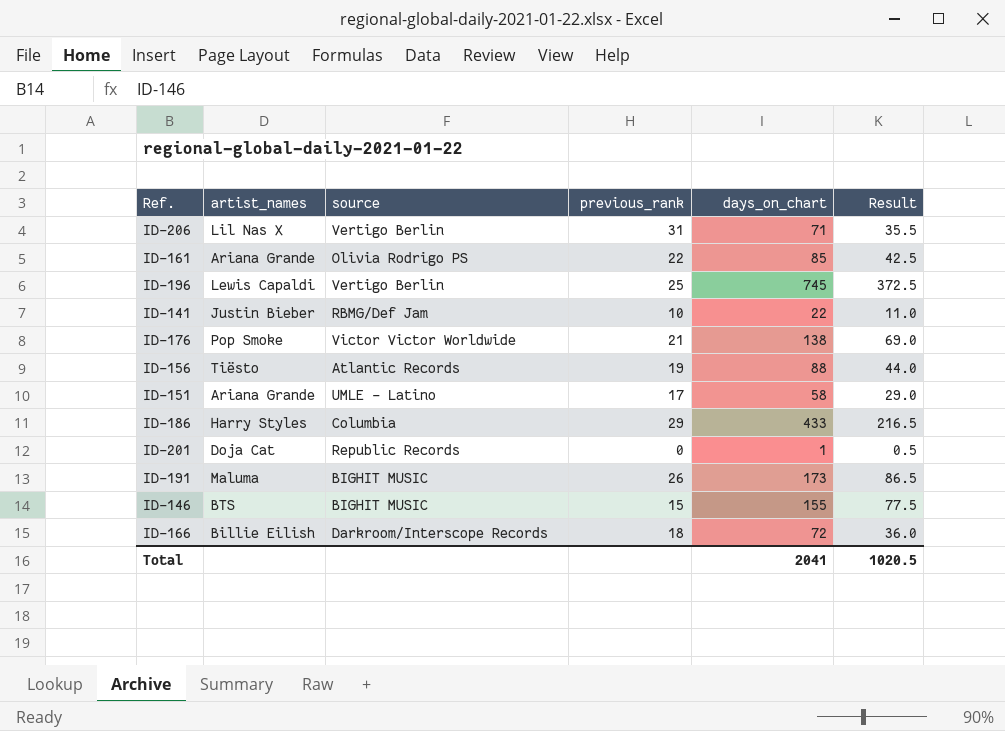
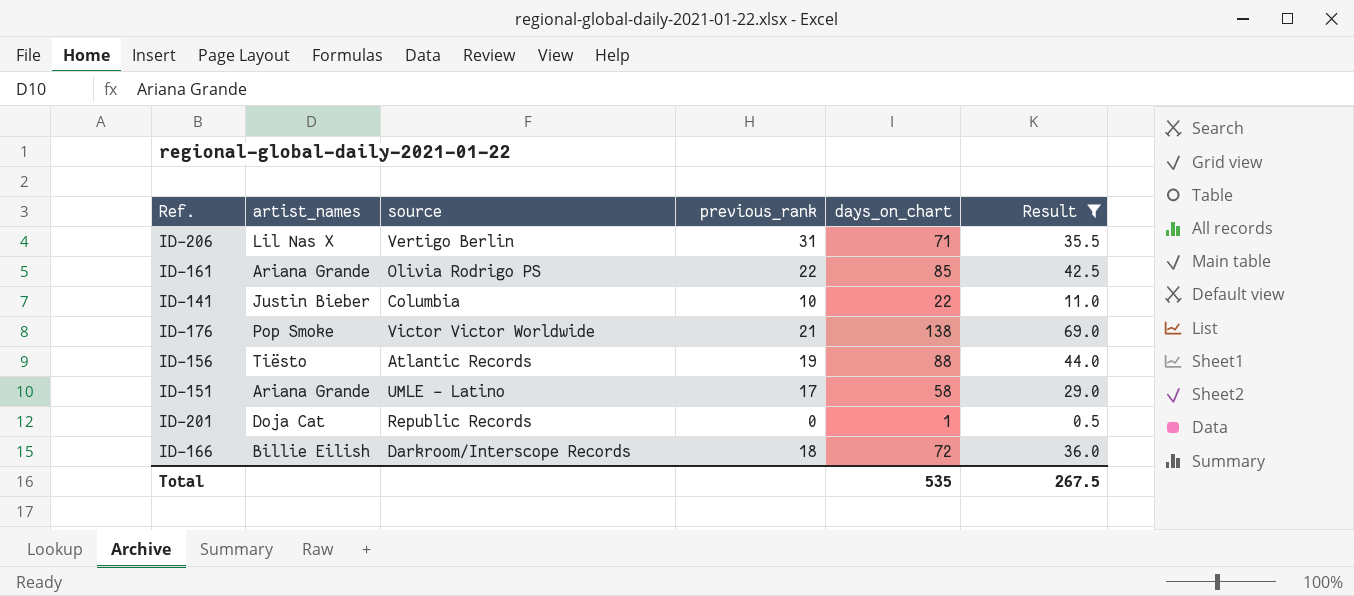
filter: none -> Result <= 69.0
ID-141 | source: RBMG/Def Jam -> Columbia
Total | days_on_chart: 2041 -> 535
Total | Result: 1020.5 -> 267.5

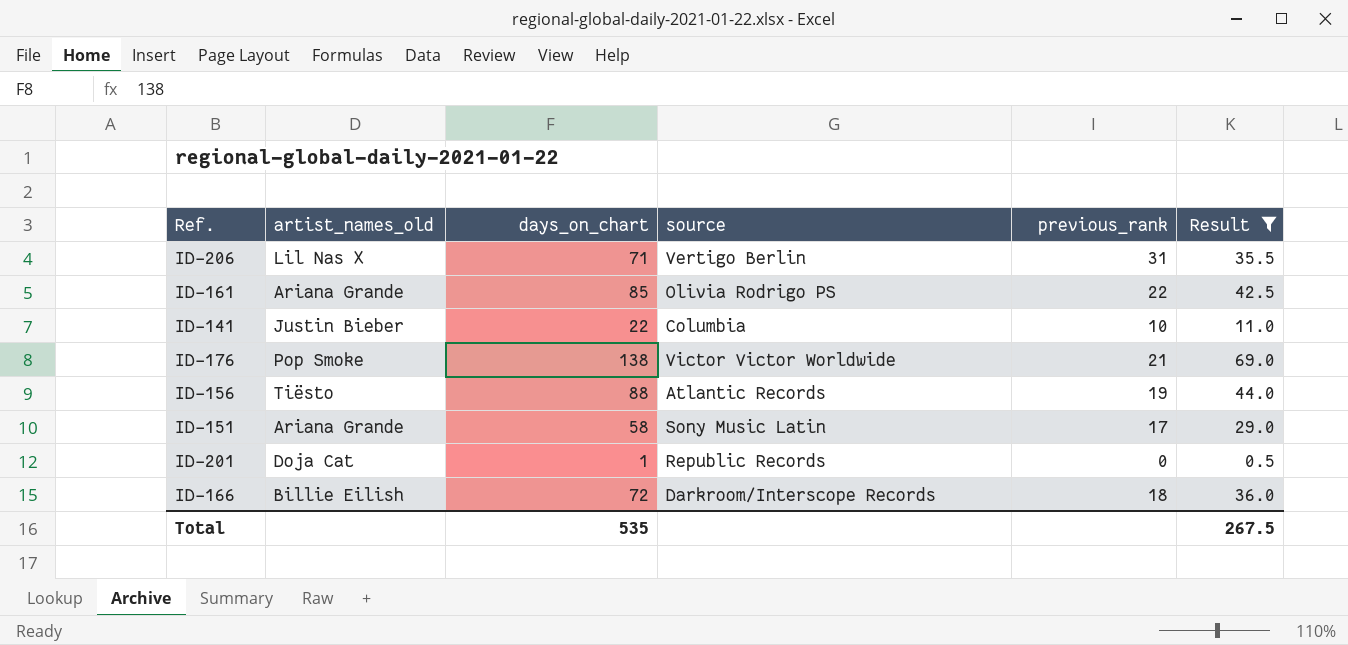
column name: artist_names -> artist_names_old
column days_on_chart | position: 5 -> 3
ID-151 | source: UMLE - Latino -> Sony Music Latin

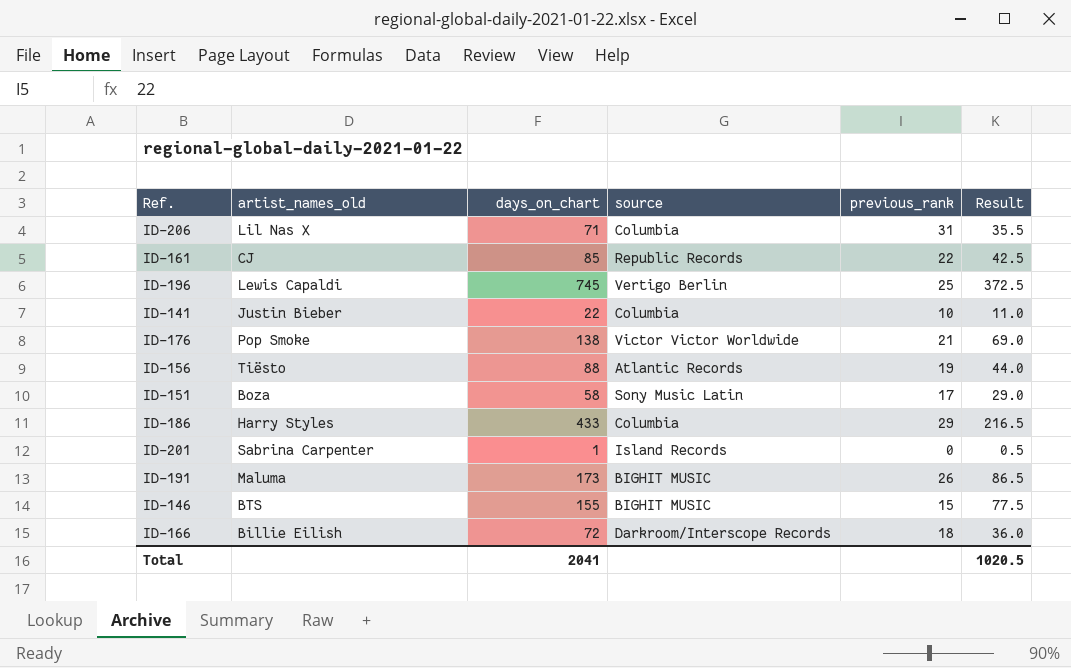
filter: Result <= 69.0 -> none
ID-206 | source: Vertigo Berlin -> Columbia
ID-161 | artist_names_old: Ariana Grande -> CJ
ID-161 | source: Olivia Rodrigo PS -> Republic Records
ID-151 | artist_names_old: Ariana Grande -> Boza
ID-201 | artist_names_old: Doja Cat -> Sabrina Carpenter
ID-201 | source: Republic Records -> Island Records
Total | days_on_chart: 535 -> 2041
Total | Result: 267.5 -> 1020.5

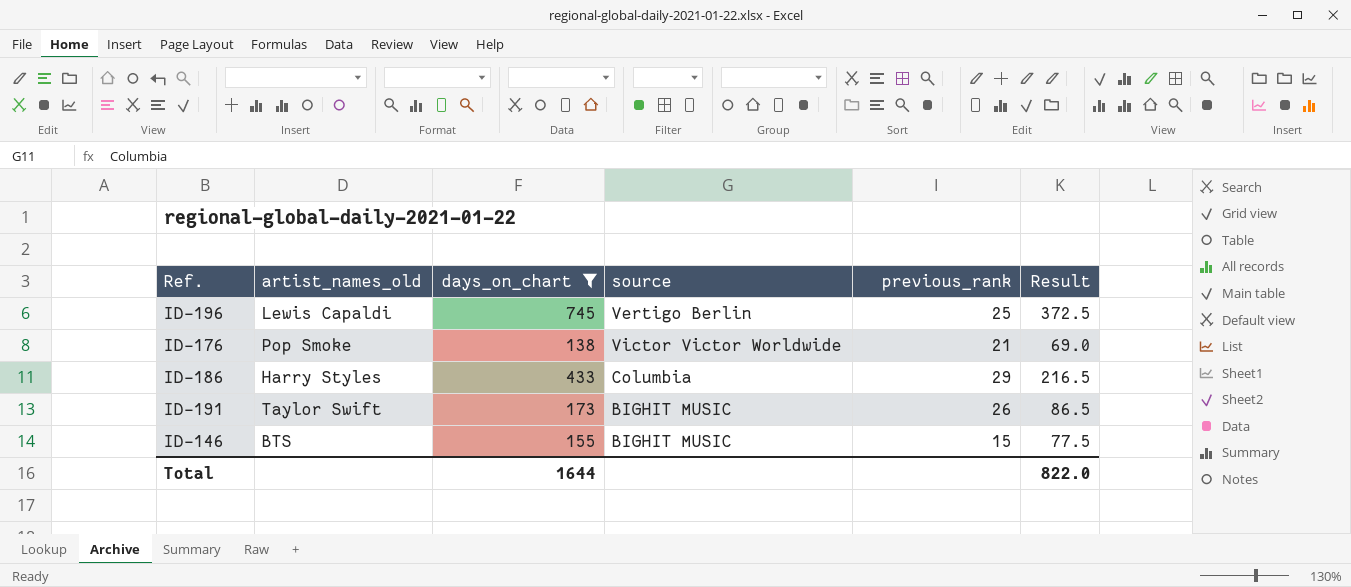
filter: none -> days_on_chart >= 138
ID-191 | artist_names_old: Maluma -> Taylor Swift
Total | days_on_chart: 2041 -> 1644
Total | Result: 1020.5 -> 822.0

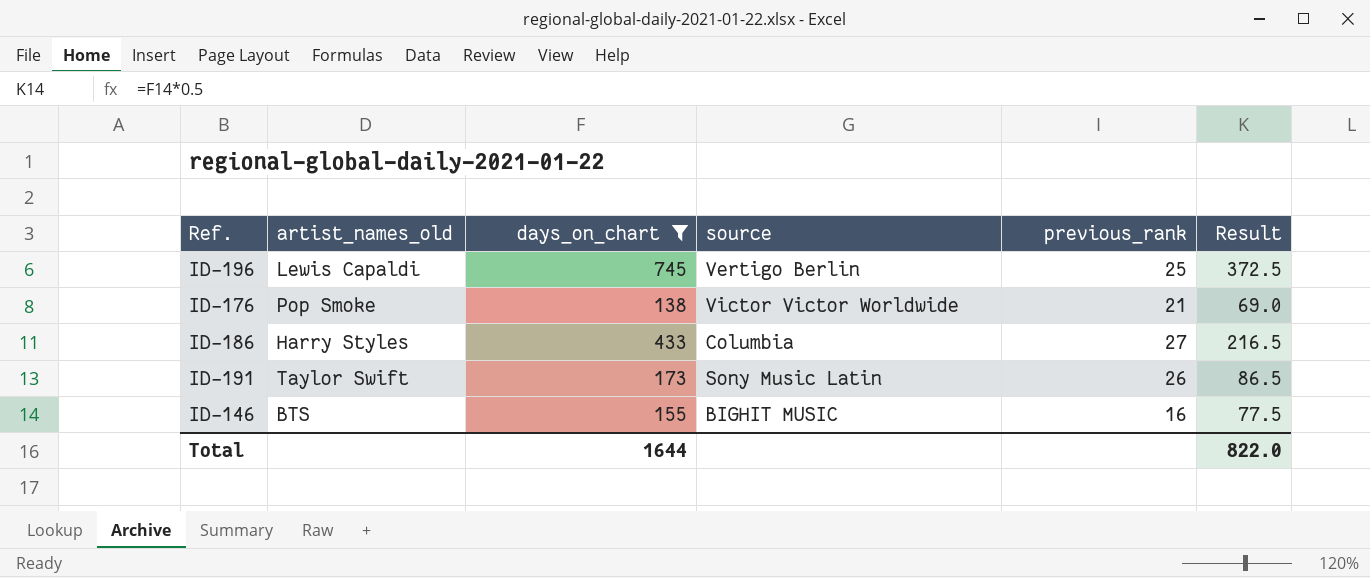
ID-186 | previous_rank: 29 -> 27
ID-191 | source: BIGHIT MUSIC -> Sony Music Latin
ID-146 | previous_rank: 15 -> 16

